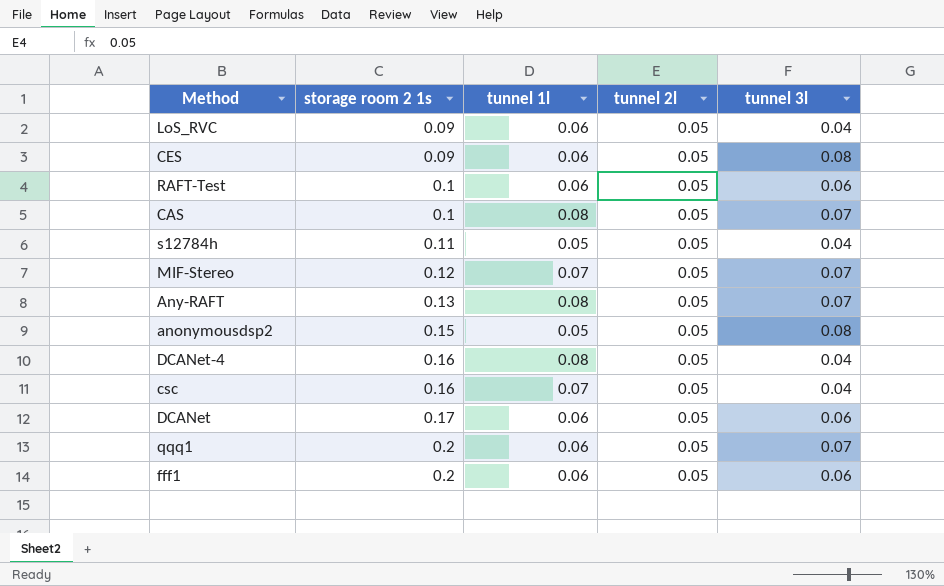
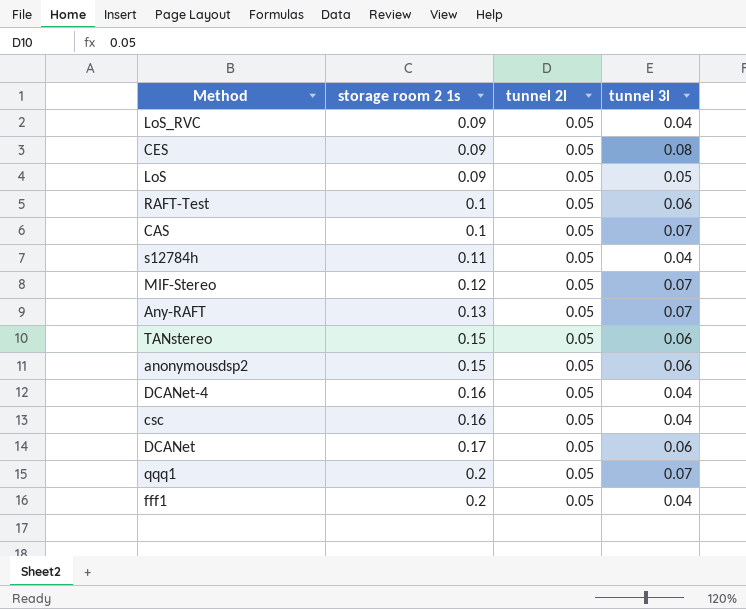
column tunnel 1l | position: 3 -> none
row LoS: none -> 0.09 | 0.05 | 0.05
row TANstereo: none -> 0.15 | 0.05 | 0.06
anonymousdsp2 | tunnel 3l: 0.08 -> 0.06
fff1 | tunnel 3l: 0.06 -> 0.04

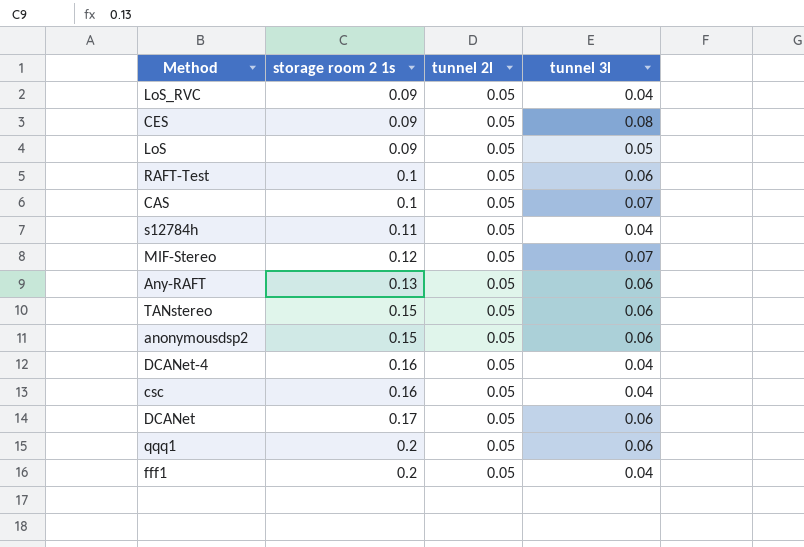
Any-RAFT | tunnel 3l: 0.07 -> 0.06
qqq1 | tunnel 3l: 0.07 -> 0.06

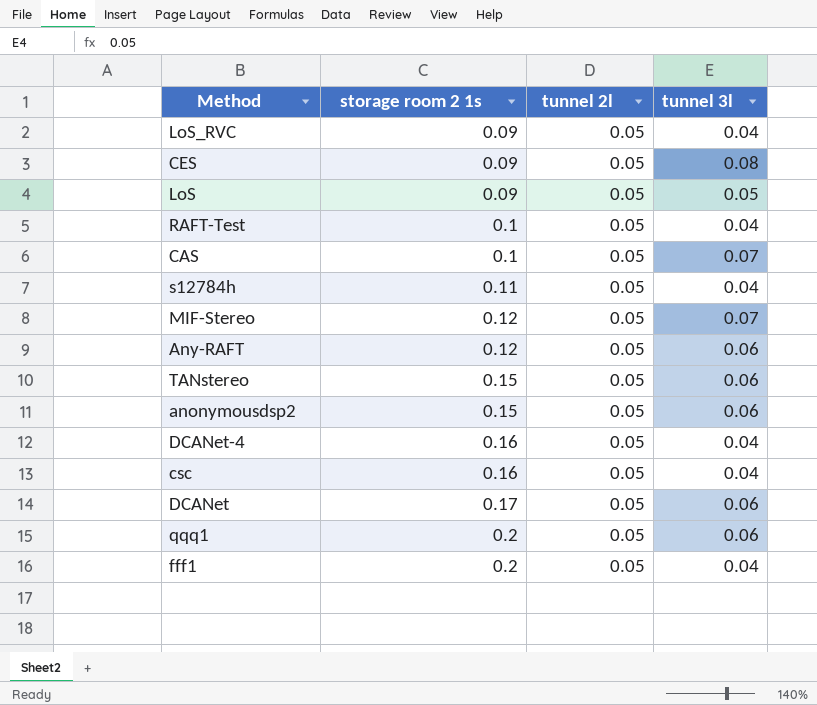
RAFT-Test | tunnel 3l: 0.06 -> 0.04
Any-RAFT | storage room 2 1s: 0.13 -> 0.12

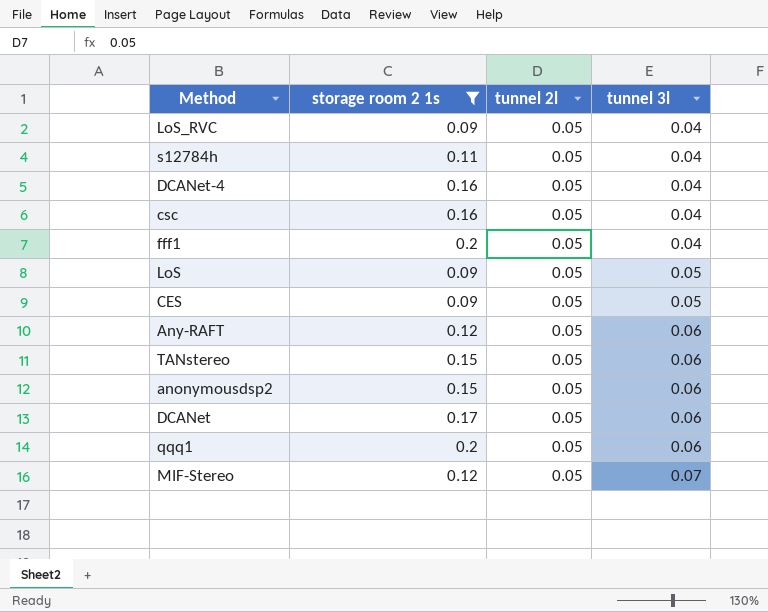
filter: none -> storage room 2 1s != 0.1
row order: storage room 2 1s ascending -> tunnel 3l ascending
CES | tunnel 3l: 0.08 -> 0.05

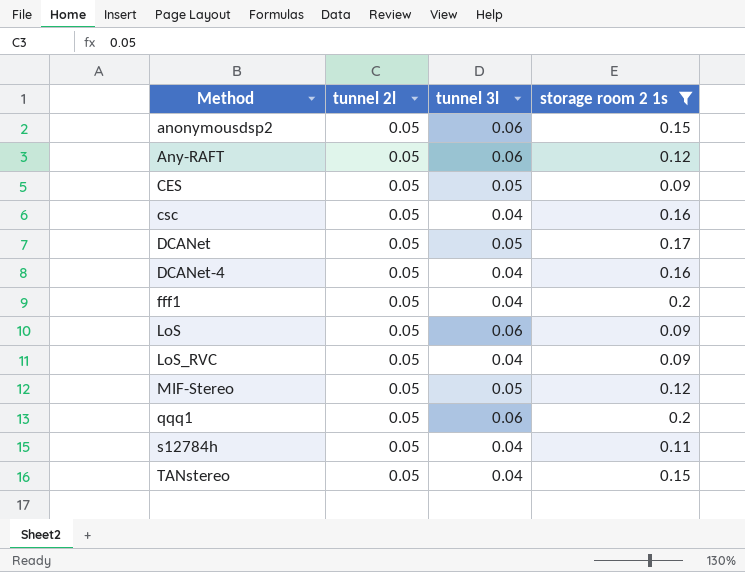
row order: tunnel 3l ascending -> Method ascending
column storage room 2 1s | position: 2 -> 4
DCANet | tunnel 3l: 0.06 -> 0.05
LoS | tunnel 3l: 0.05 -> 0.06
MIF-Stereo | tunnel 3l: 0.07 -> 0.05
TANstereo | tunnel 3l: 0.06 -> 0.04

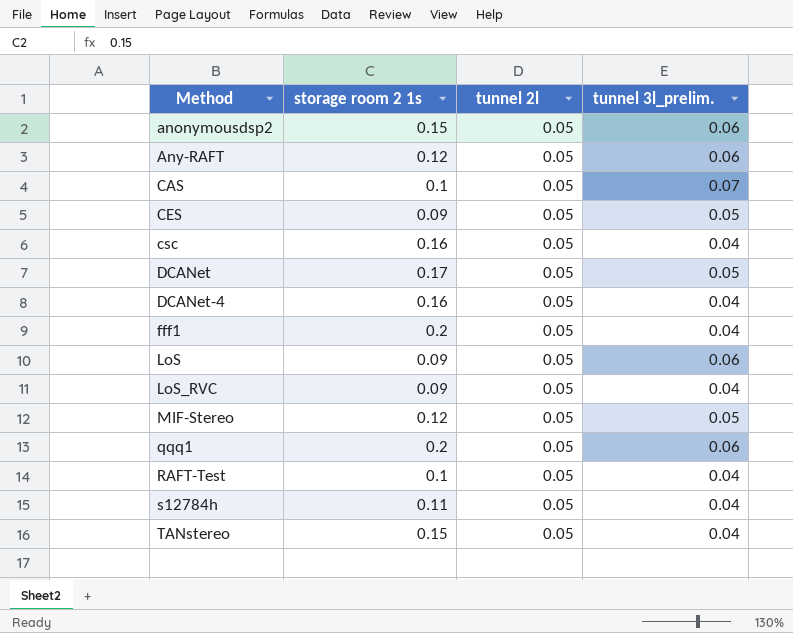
filter: storage room 2 1s != 0.1 -> none
column storage room 2 1s | position: 4 -> 2
column name: tunnel 3l -> tunnel 3l_prelim.

